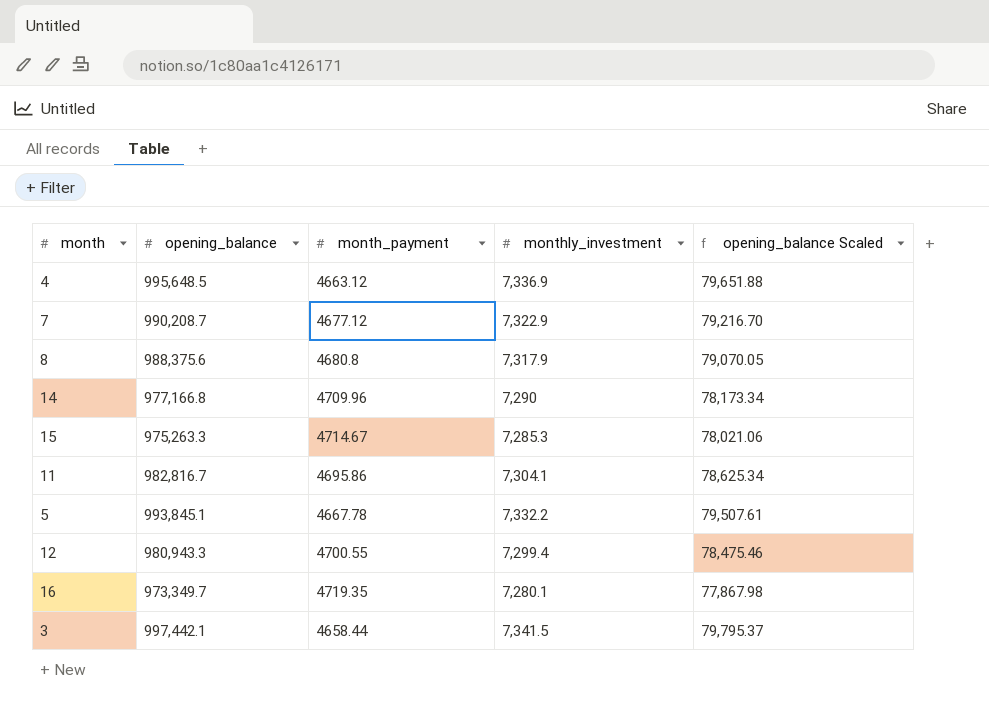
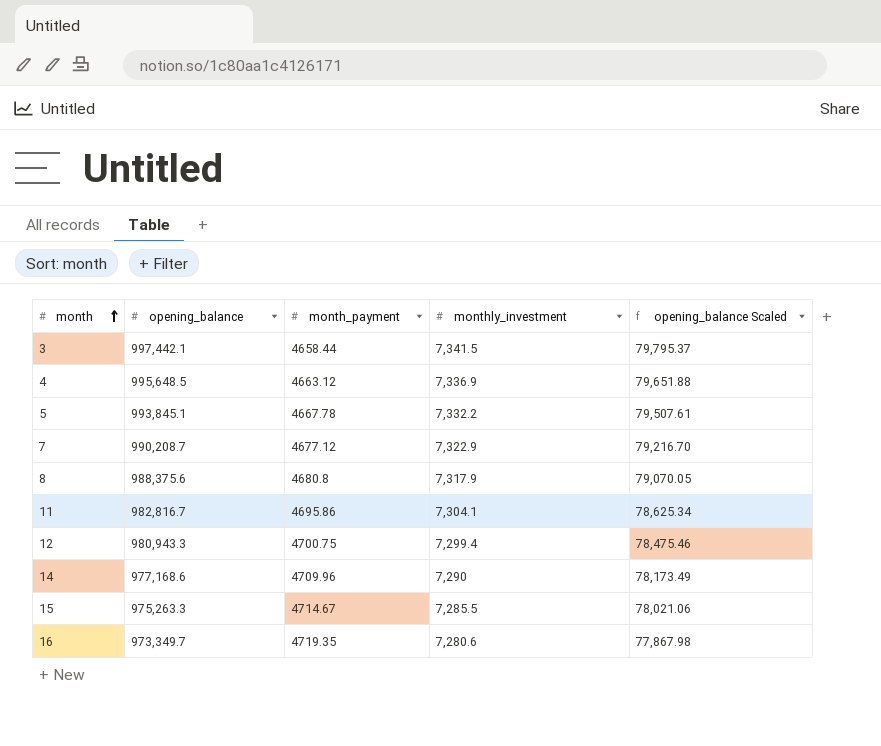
row order: none -> month ascending
12 | month_payment: 4700.55 -> 4700.75
14 | opening_balance: 977,166.8 -> 977,168.6
14 | opening_balance Scaled: 78,173.34 -> 78,173.49
15 | monthly_investment: 7,285.3 -> 7,285.5
16 | monthly_investment: 7,280.1 -> 7,280.6

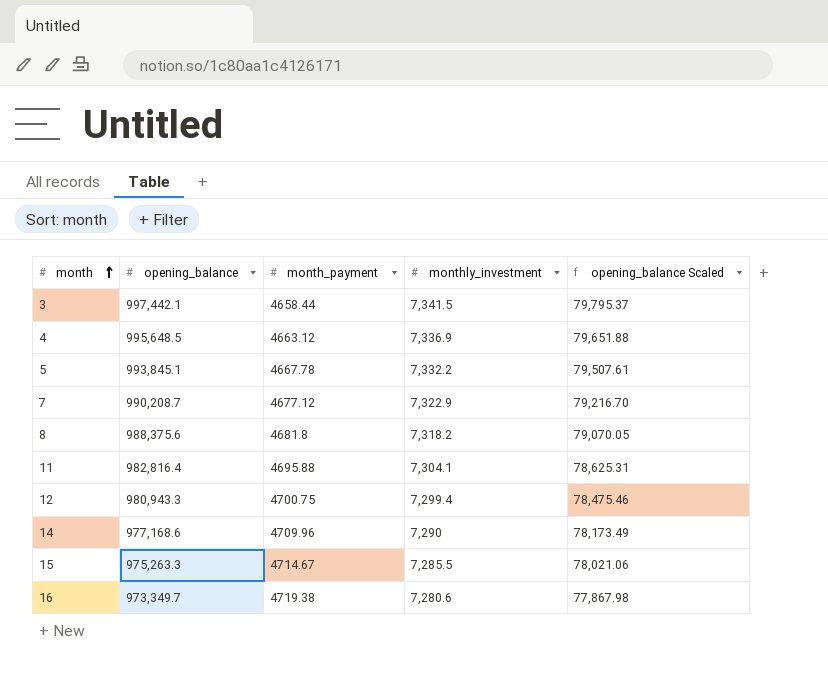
8 | month_payment: 4680.8 -> 4681.8
8 | monthly_investment: 7,317.9 -> 7,318.2
11 | opening_balance: 982,816.7 -> 982,816.4
11 | month_payment: 4695.86 -> 4695.88
11 | opening_balance Scaled: 78,625.34 -> 78,625.31
16 | month_payment: 4719.35 -> 4719.38

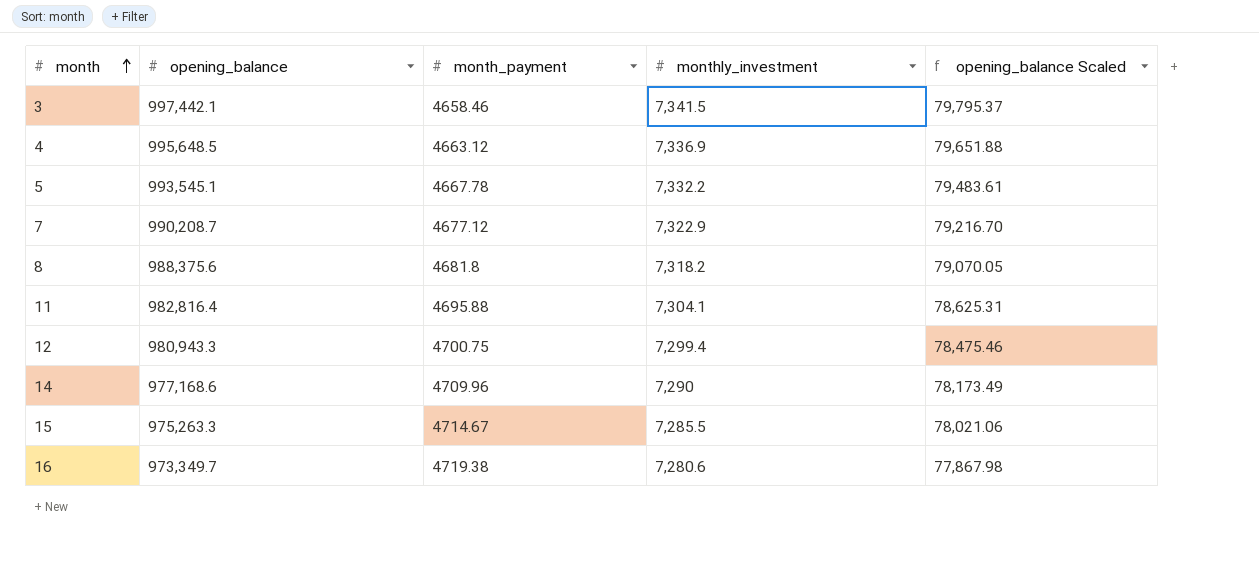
3 | month_payment: 4658.44 -> 4658.46
5 | opening_balance: 993,845.1 -> 993,545.1
5 | opening_balance Scaled: 79,507.61 -> 79,483.61

